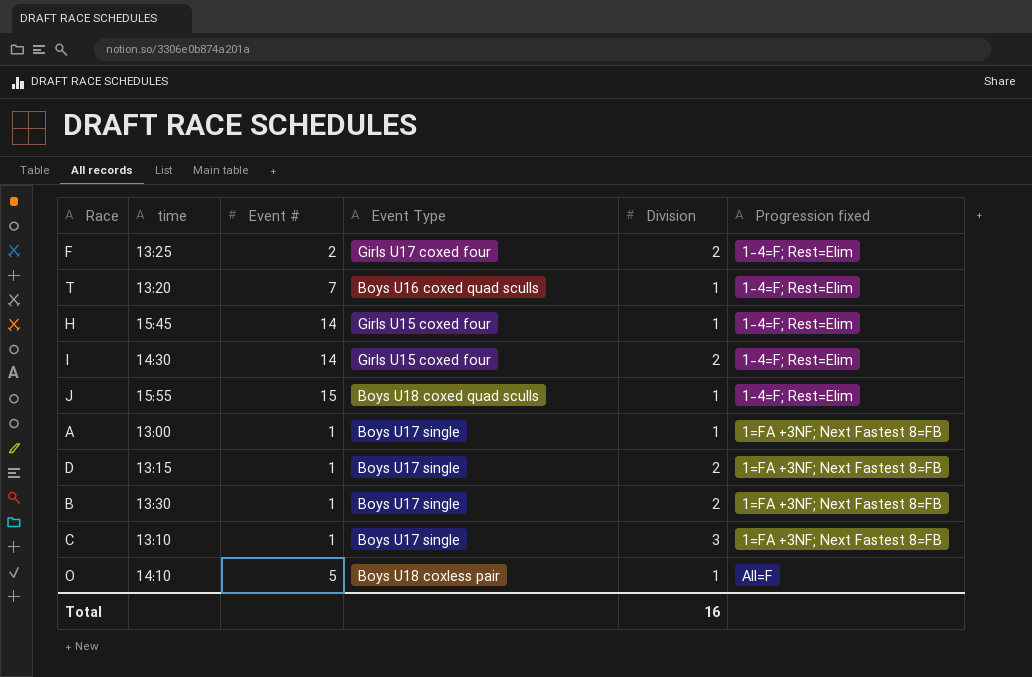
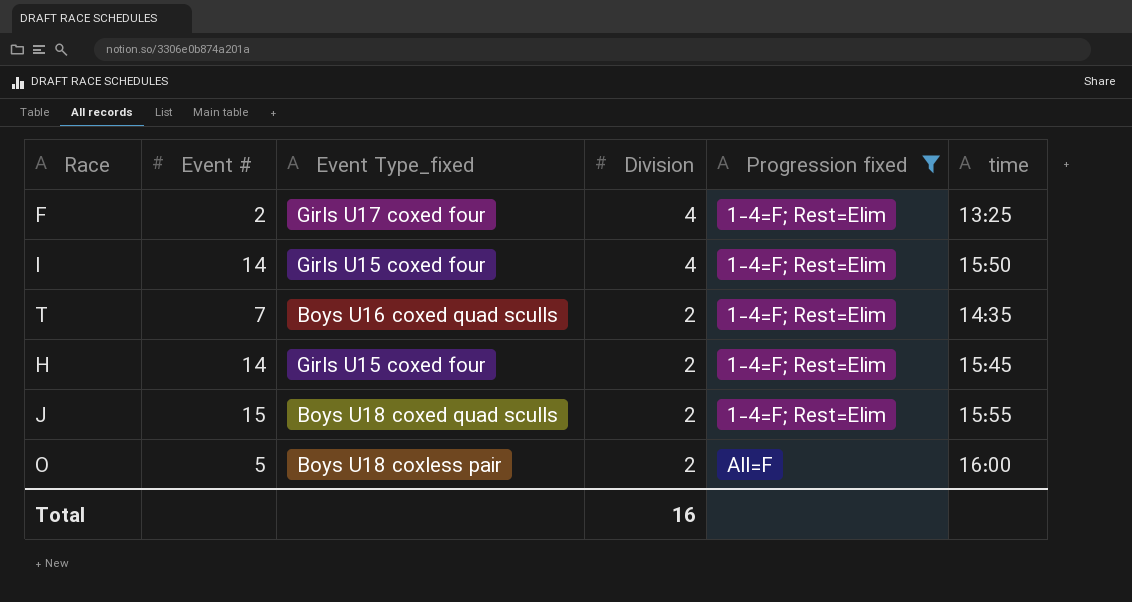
filter: none -> Progression fixed != 1=FA +3NF; Next Fastest 8=FB
row order: Progression fixed ascending -> Division descending
column name: Event Type -> Event Type_fixed
column time | position: 2 -> 6
F | Division: 2 -> 4
I | Division: 2 -> 4
I | time: 14:30 -> 15:50
T | Division: 1 -> 2
T | time: 13:20 -> 14:35
H | Division: 1 -> 2
J | Division: 1 -> 2
O | Division: 1 -> 2
O | time: 14:10 -> 16:00

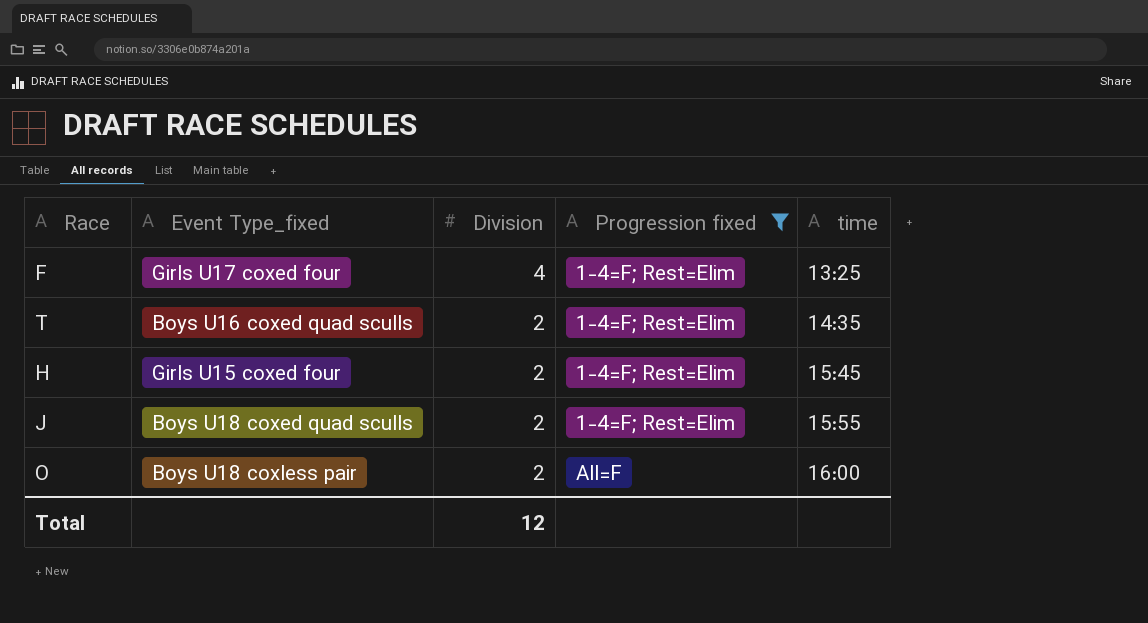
column Event # | position: 2 -> none
row I: 14 | Girls U15 coxed four | 4 | 1-4=F; Rest=Elim | 15:50 -> none
Total | Division: 16 -> 12

